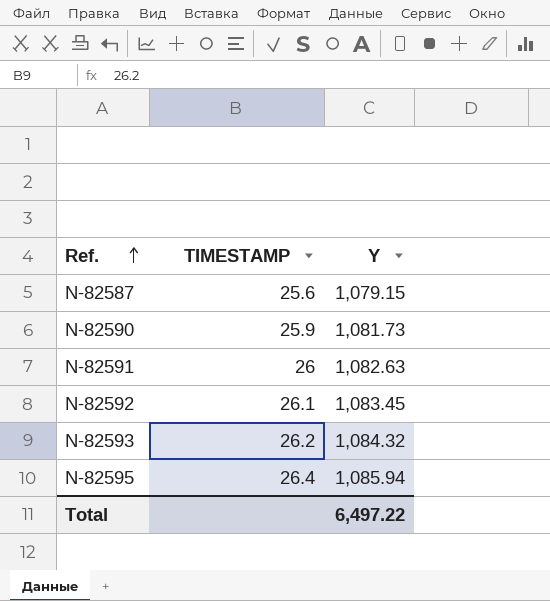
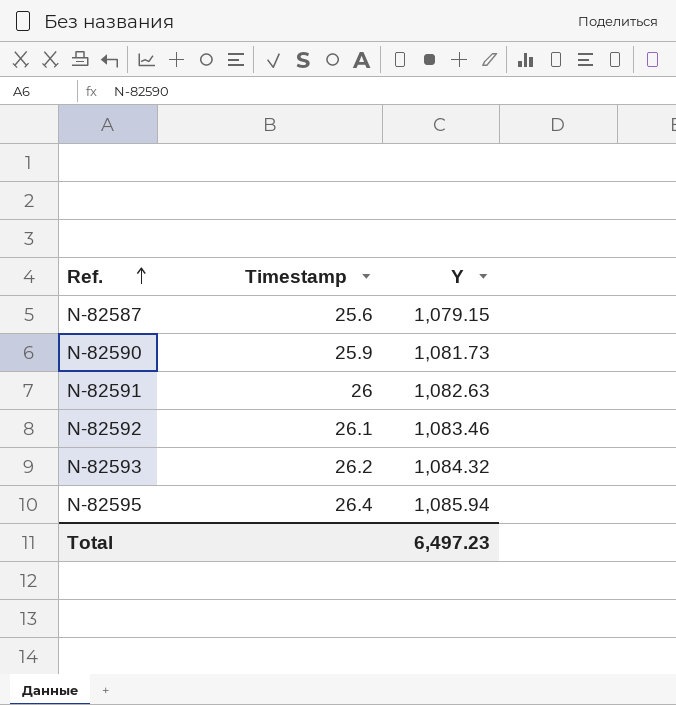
column name: TIMESTAMP -> Timestamp
N-82592 | Y: 1,083.45 -> 1,083.46
Total | Y: 6,497.22 -> 6,497.23

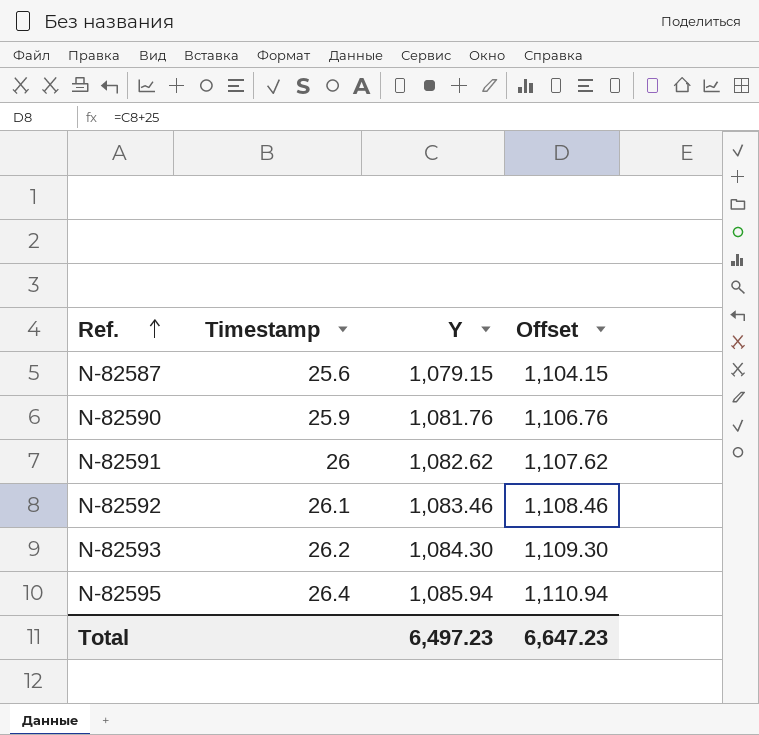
column Offset | formula: none -> [Y] + 25
N-82590 | Y: 1,081.73 -> 1,081.76
N-82591 | Y: 1,082.63 -> 1,082.62
N-82593 | Y: 1,084.32 -> 1,084.30

